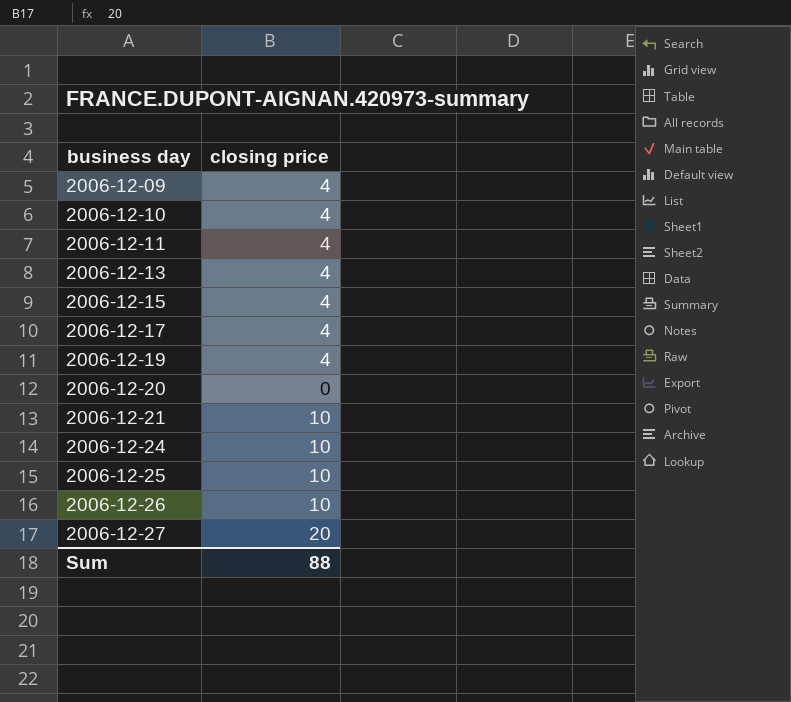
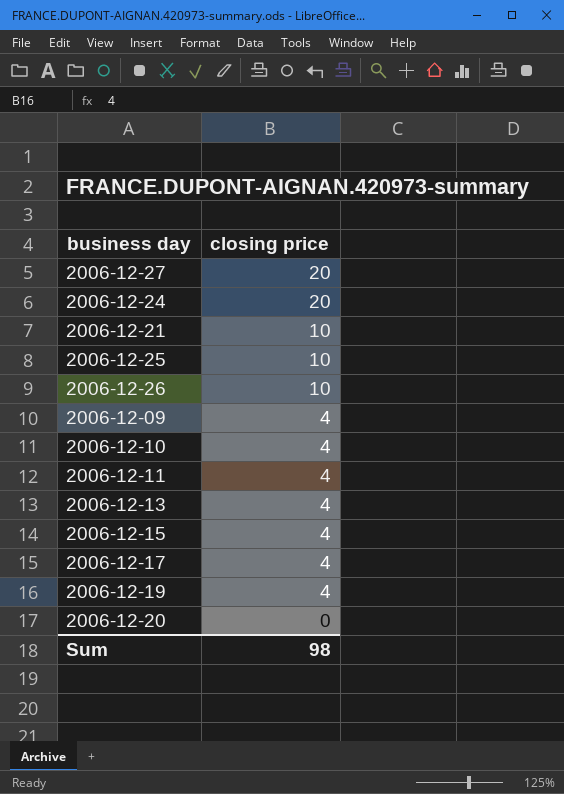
row order: business day ascending -> closing price descending
2006-12-24 | closing price: 10 -> 20
Sum | closing price: 88 -> 98

